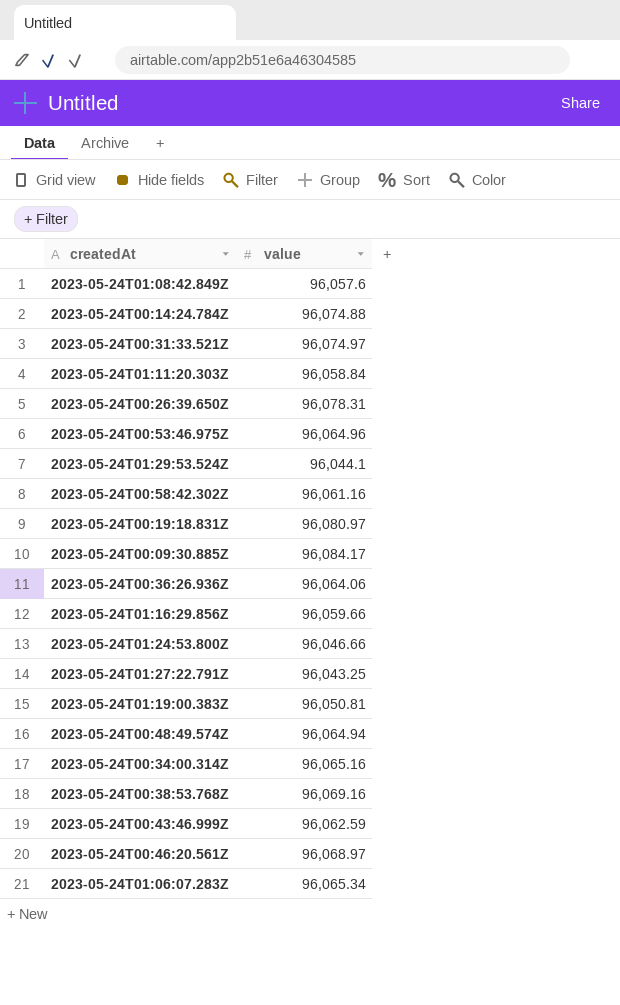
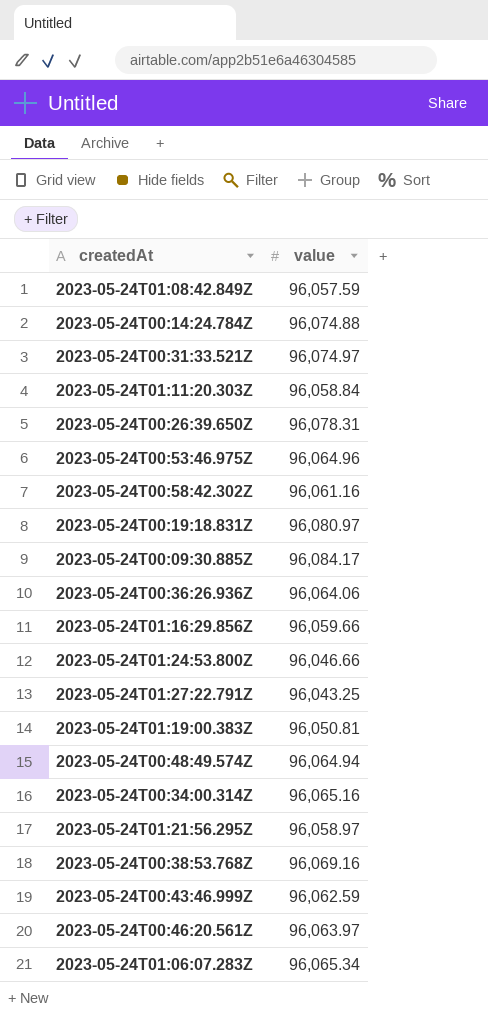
row 2023-05-24T01:29:53.524Z: 96,044.1 -> none
2023-05-24T01:08:42.849Z | value: 96,057.6 -> 96,057.59
row 2023-05-24T01:21:56.295Z: none -> 96,058.97
2023-05-24T00:46:20.561Z | value: 96,068.97 -> 96,063.97

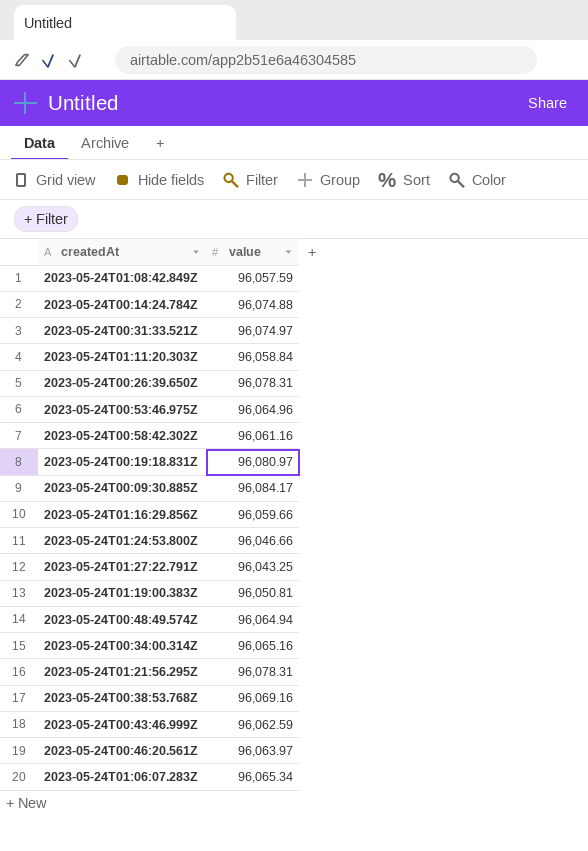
row 2023-05-24T00:36:26.936Z: 96,064.06 -> none
2023-05-24T01:21:56.295Z | value: 96,058.97 -> 96,078.31

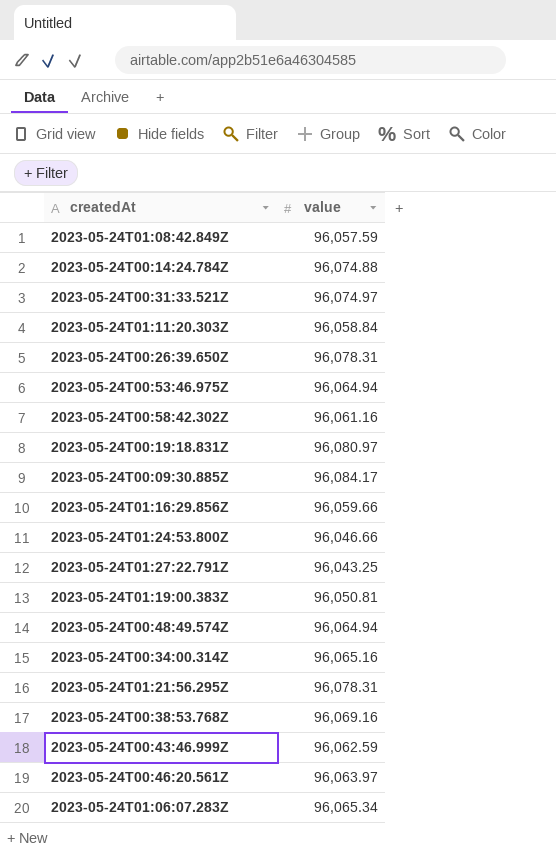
2023-05-24T00:53:46.975Z | value: 96,064.96 -> 96,064.94

